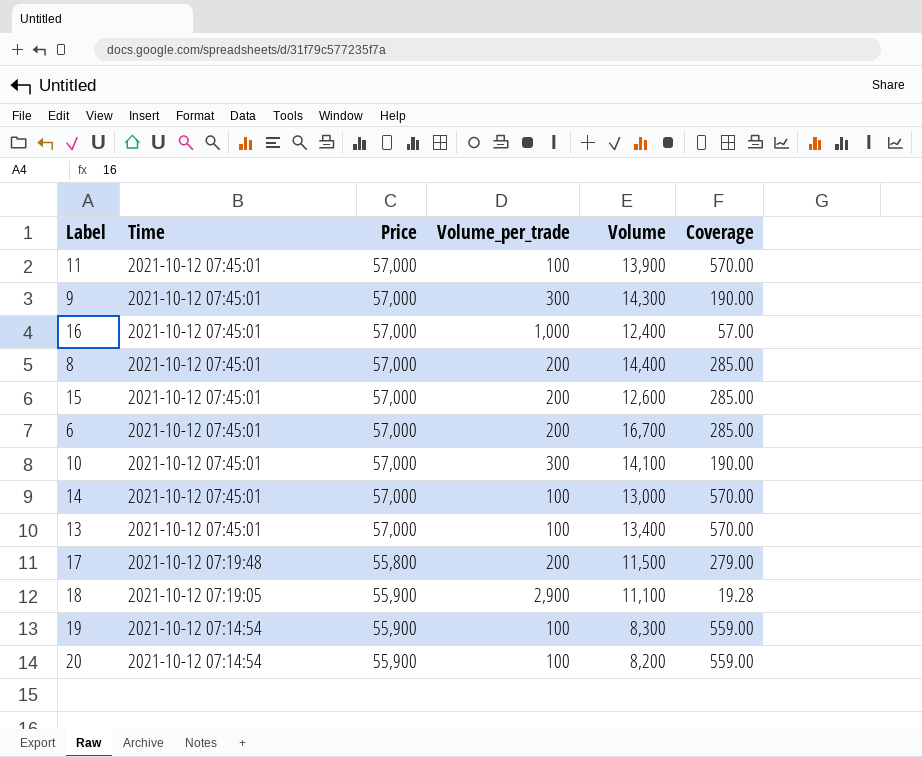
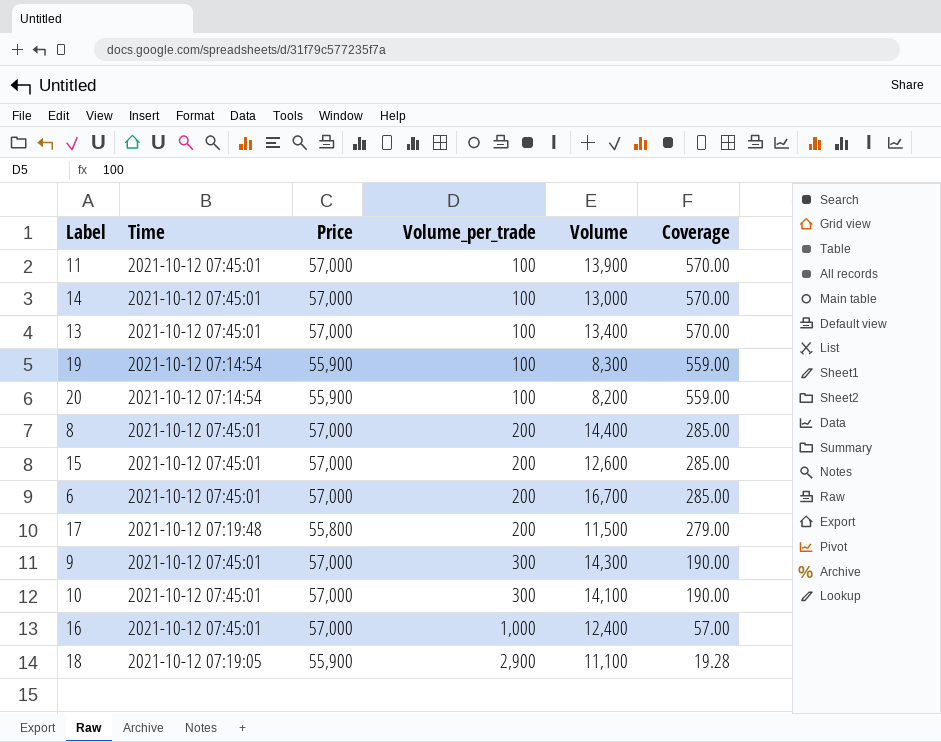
row order: Time descending -> Volume_per_trade ascending

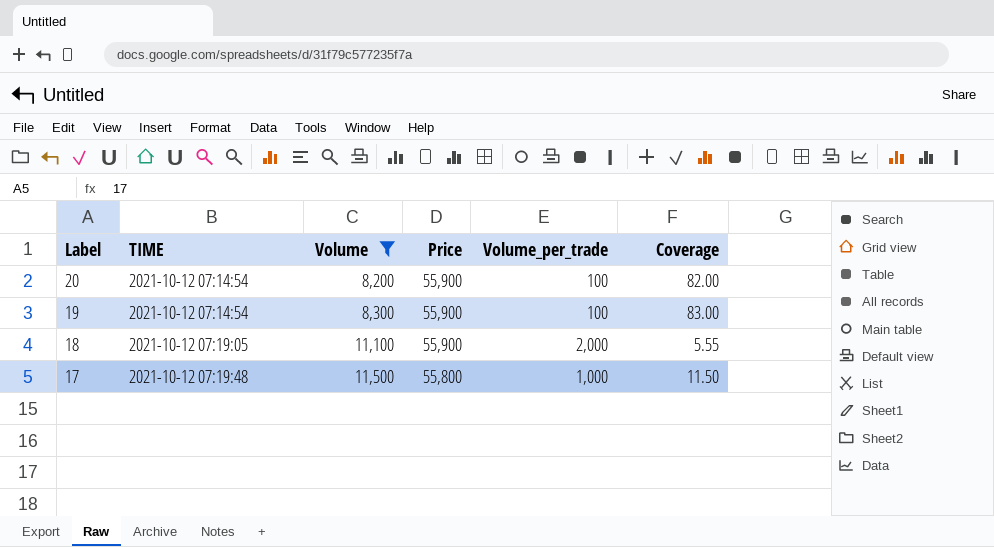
filter: none -> Volume <= 11,500
row order: Volume_per_trade ascending -> Label descending
column name: Time -> TIME
column Volume | position: 5 -> 3
column Coverage | formula: [Price] / [Volume_per_trade] -> [Volume] / [Volume_per_trade]
18 | Volume_per_trade: 2,900 -> 2,000
17 | Volume_per_trade: 200 -> 1,000

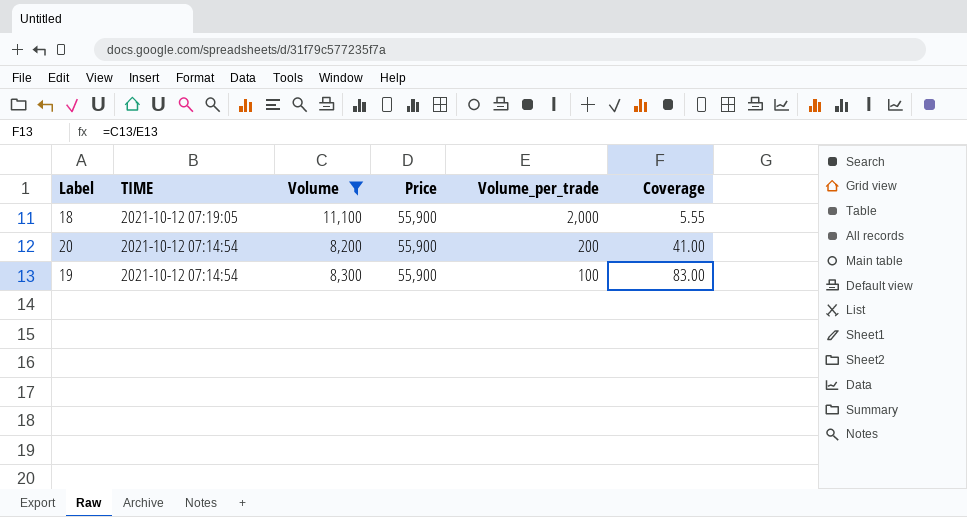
row order: Label descending -> TIME descending
row 17: 2021-10-12 07:19:48 | 11,500 | 55,800 | 1,000 | 11.50 -> none
20 | Volume_per_trade: 100 -> 200
20 | Coverage: 82.00 -> 41.00

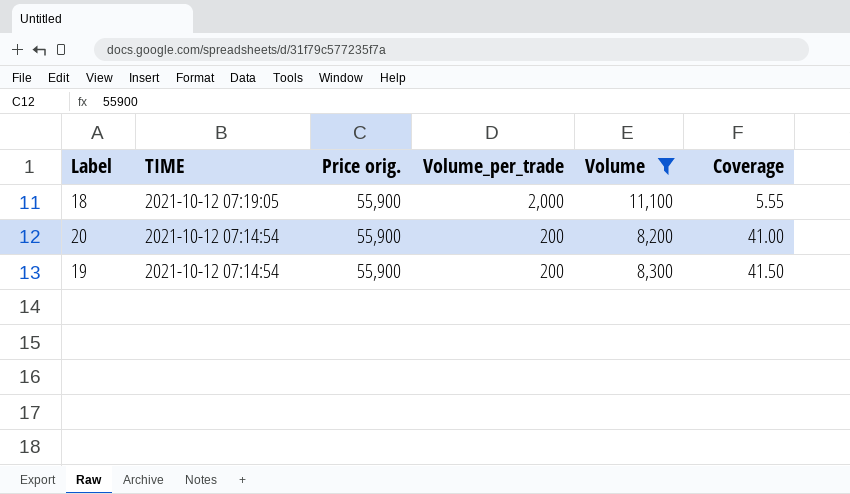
column name: Price -> Price orig.
column Volume | position: 3 -> 5
19 | Volume_per_trade: 100 -> 200
19 | Coverage: 83.00 -> 41.50

